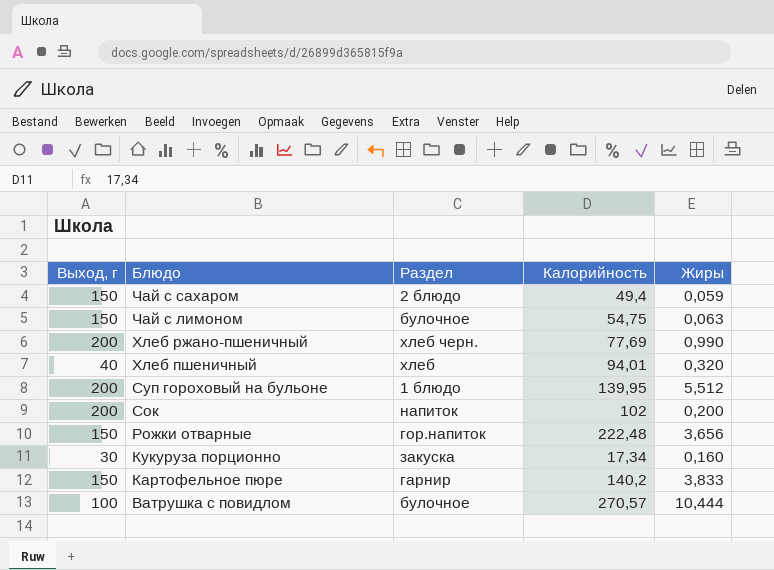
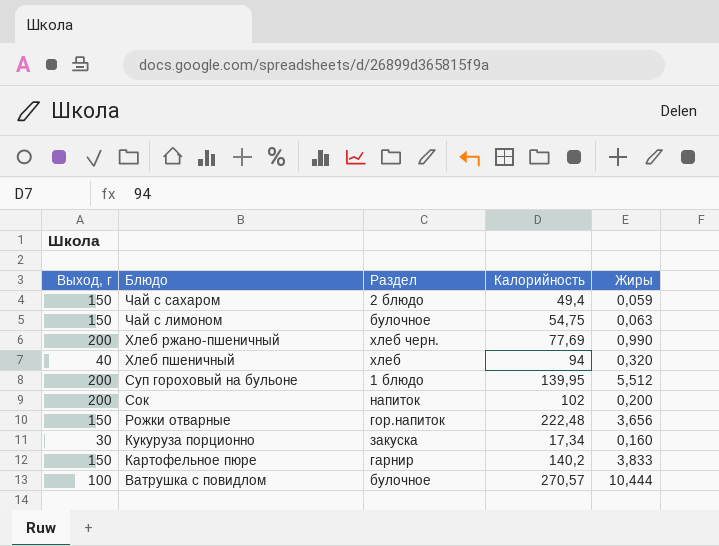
Хлеб пшеничный | Калорийность: 94,01 -> 94

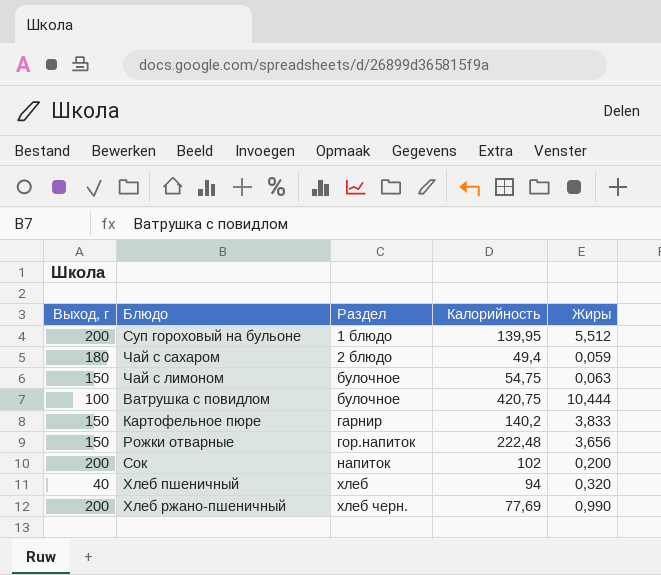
row order: Блюдо descending -> Раздел ascending
row Кукуруза порционно: 30 | закуска | 17,34 | 0,160 -> none
Чай с сахаром | Выход, г: 150 -> 180
Ватрушка с повидлом | Калорийность: 270,57 -> 420,75

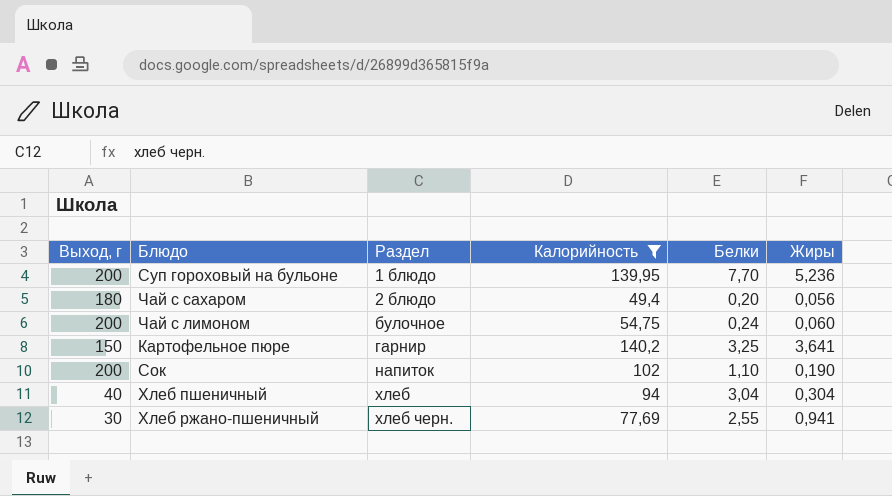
filter: none -> Калорийность <= 140,2
column Белки | position: none -> 5
Суп гороховый на бульоне | Жиры: 5,512 -> 5,236
Чай с сахаром | Жиры: 0,059 -> 0,056
Чай с лимоном | Выход, г: 150 -> 200
Чай с лимоном | Жиры: 0,063 -> 0,060
Картофельное пюре | Жиры: 3,833 -> 3,641
Сок | Жиры: 0,200 -> 0,190
Хлеб пшеничный | Жиры: 0,320 -> 0,304
Хлеб ржано-пшеничный | Выход, г: 200 -> 30
Хлеб ржано-пшеничный | Жиры: 0,990 -> 0,941

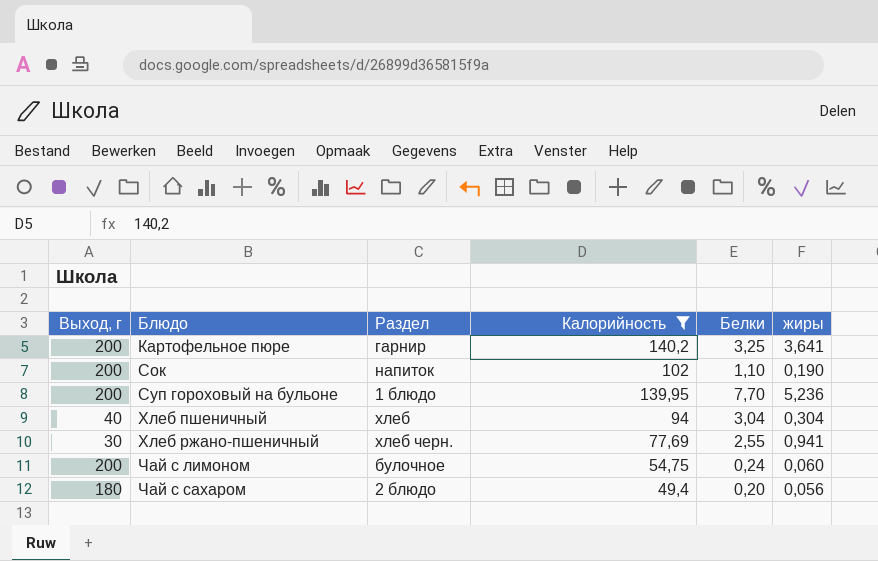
row order: Раздел ascending -> Блюдо ascending
column name: Жиры -> жиры
Картофельное пюре | Выход, г: 150 -> 200

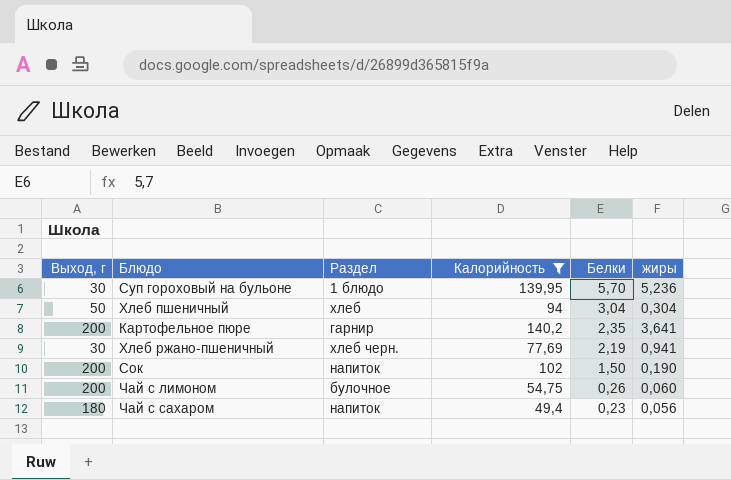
row order: Блюдо ascending -> Белки descending
Суп гороховый на бульоне | Выход, г: 200 -> 30
Суп гороховый на бульоне | Белки: 7,70 -> 5,70
Хлеб пшеничный | Выход, г: 40 -> 50
Картофельное пюре | Белки: 3,25 -> 2,35
Хлеб ржано-пшеничный | Белки: 2,55 -> 2,19
Сок | Белки: 1,10 -> 1,50
Чай с лимоном | Белки: 0,24 -> 0,26
Чай с сахаром | Раздел: 2 блюдо -> напиток
Чай с сахаром | Белки: 0,20 -> 0,23

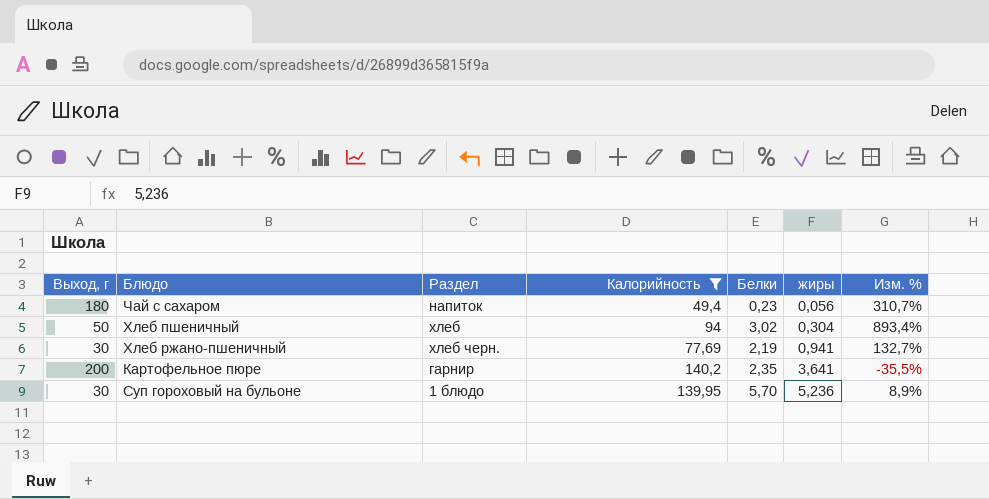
row order: Белки descending -> жиры ascending
column Изм. % | formula: none -> ([Белки] - [жиры]) / [жиры]
row Сок: 200 | напиток | 102 | 1,50 | 0,190 -> none
row Чай с лимоном: 200 | булочное | 54,75 | 0,26 | 0,060 -> none
Хлеб пшеничный | Белки: 3,04 -> 3,02

